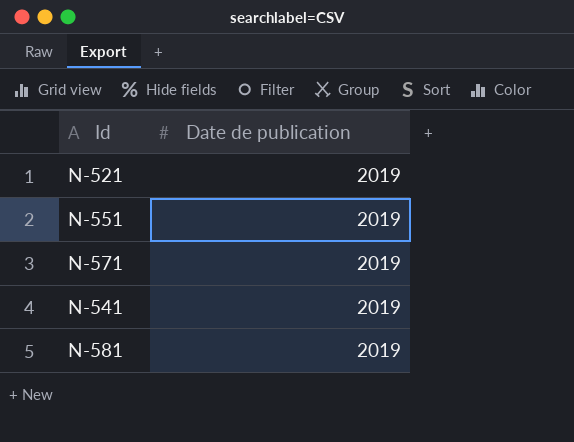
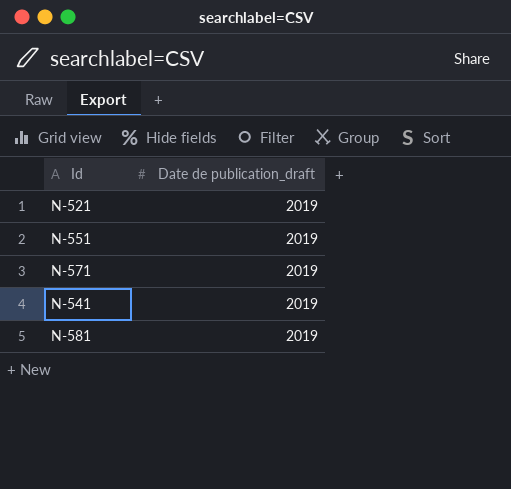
column name: Date de publication -> Date de publication_draft

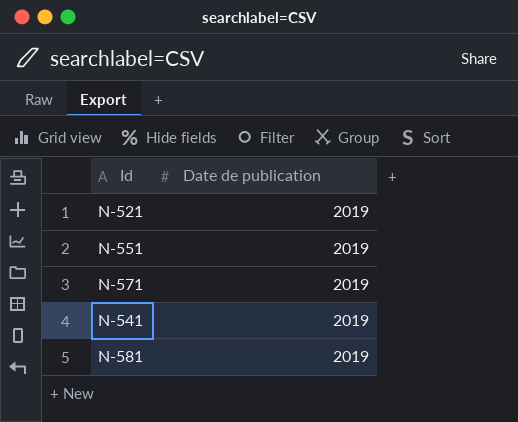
column name: Date de publication_draft -> Date de publication

